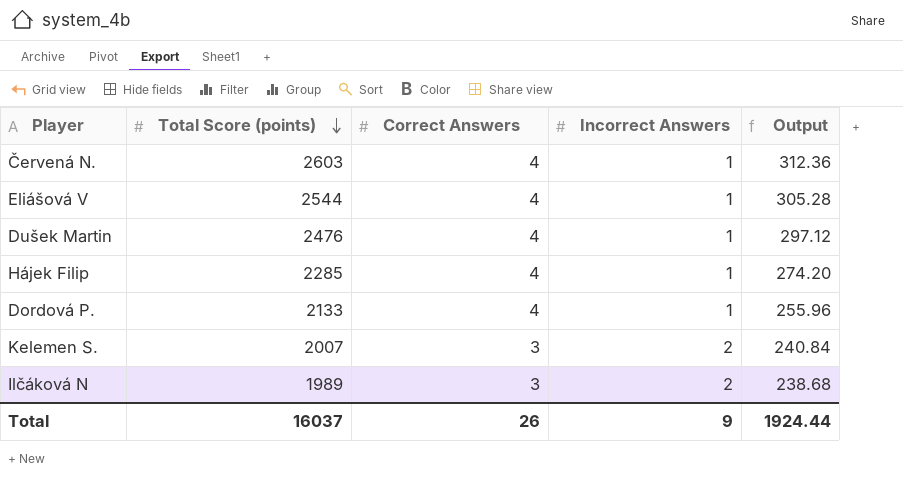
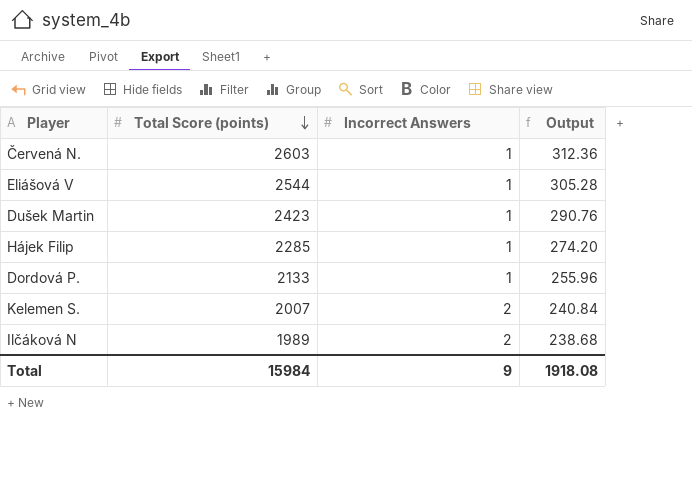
column Correct Answers | position: 3 -> none
Dušek Martin | Total Score (points): 2476 -> 2423
Dušek Martin | Output: 297.12 -> 290.76
Total | Total Score (points): 16037 -> 15984
Total | Output: 1924.44 -> 1918.08

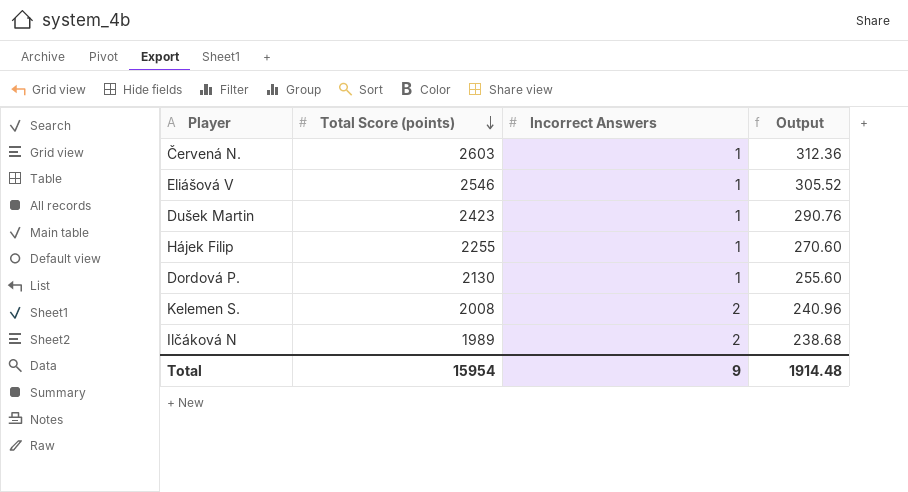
Eliášová V | Total Score (points): 2544 -> 2546
Eliášová V | Output: 305.28 -> 305.52
Hájek Filip | Total Score (points): 2285 -> 2255
Hájek Filip | Output: 274.20 -> 270.60
Dordová P. | Total Score (points): 2133 -> 2130
Dordová P. | Output: 255.96 -> 255.60
Kelemen S. | Total Score (points): 2007 -> 2008
Kelemen S. | Output: 240.84 -> 240.96
Total | Total Score (points): 15984 -> 15954
Total | Output: 1918.08 -> 1914.48

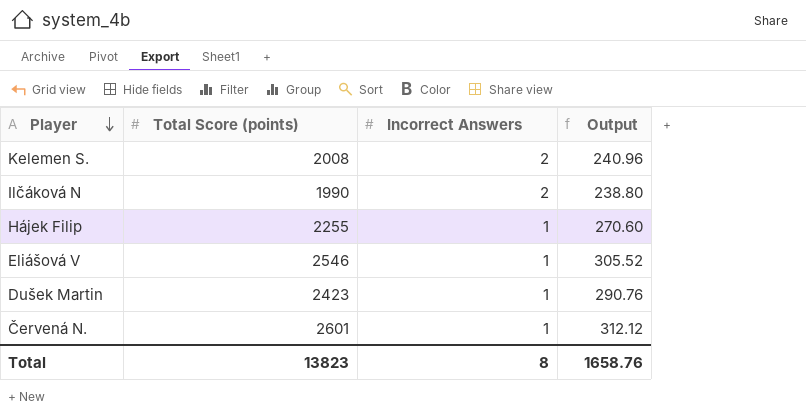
row order: Total Score (points) descending -> Player descending
row Dordová P.: 2130 | 1 | 255.60 -> none
Ilčáková N | Total Score (points): 1989 -> 1990
Ilčáková N | Output: 238.68 -> 238.80
Červená N. | Total Score (points): 2603 -> 2601
Červená N. | Output: 312.36 -> 312.12
Total | Total Score (points): 15954 -> 13823
Total | Incorrect Answers: 9 -> 8
Total | Output: 1914.48 -> 1658.76

